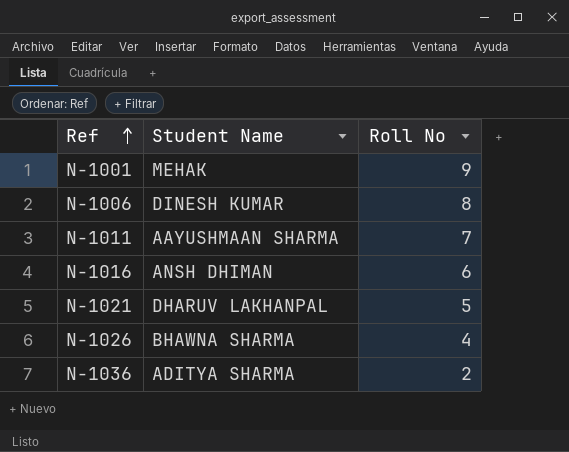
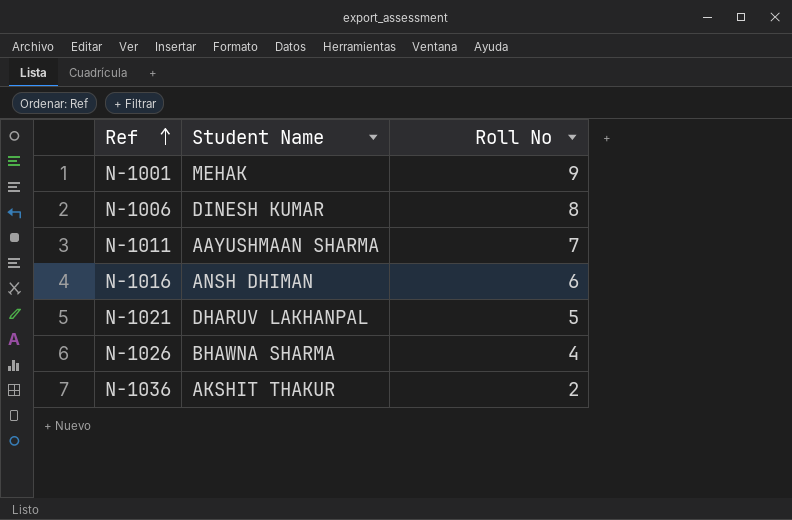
N-1036 | Student Name: ADITYA SHARMA -> AKSHIT THAKUR

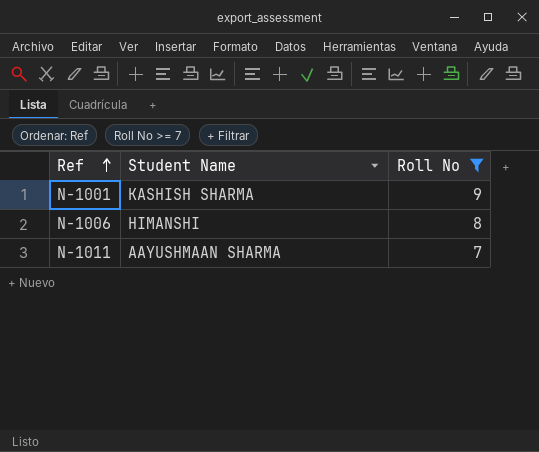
filter: none -> Roll No >= 7
N-1001 | Student Name: MEHAK -> KASHISH SHARMA
N-1006 | Student Name: DINESH KUMAR -> HIMANSHI

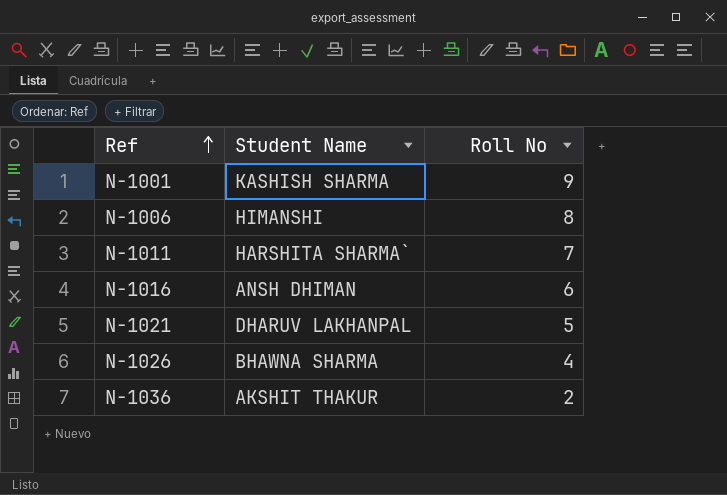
filter: Roll No >= 7 -> none
N-1011 | Student Name: AAYUSHMAAN SHARMA -> HARSHITA SHARMA`

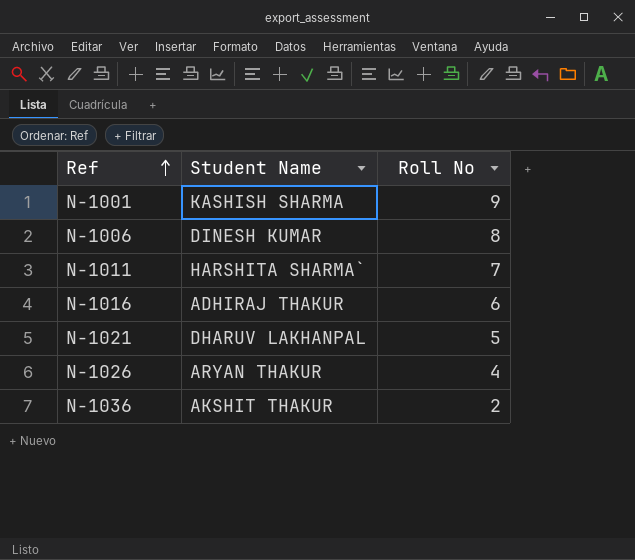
N-1006 | Student Name: HIMANSHI -> DINESH KUMAR
N-1016 | Student Name: ANSH DHIMAN -> ADHIRAJ THAKUR
N-1026 | Student Name: BHAWNA SHARMA -> ARYAN THAKUR

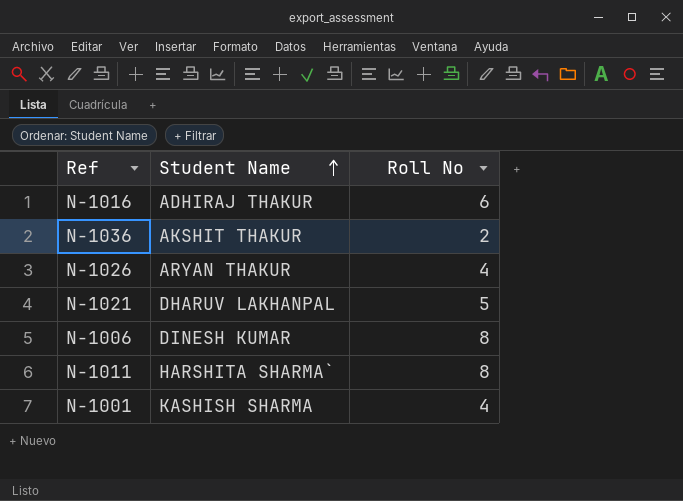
row order: Ref ascending -> Student Name ascending
N-1011 | Roll No: 7 -> 8
N-1001 | Roll No: 9 -> 4

